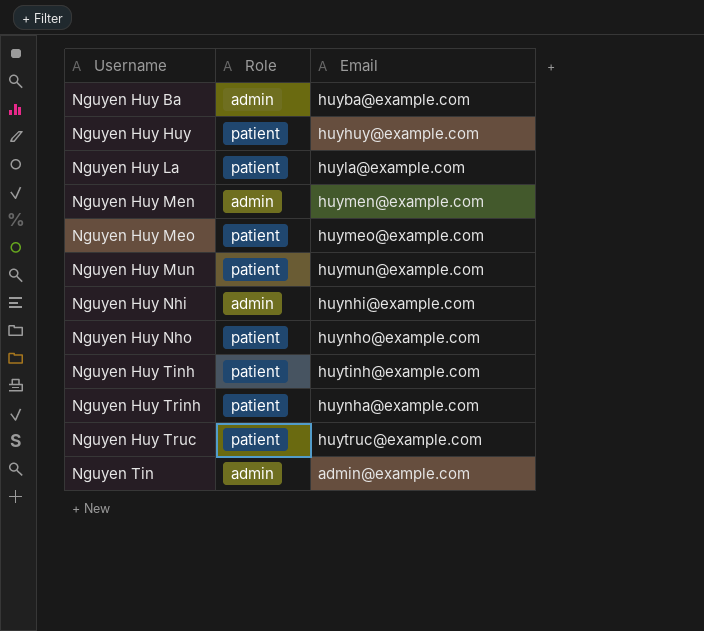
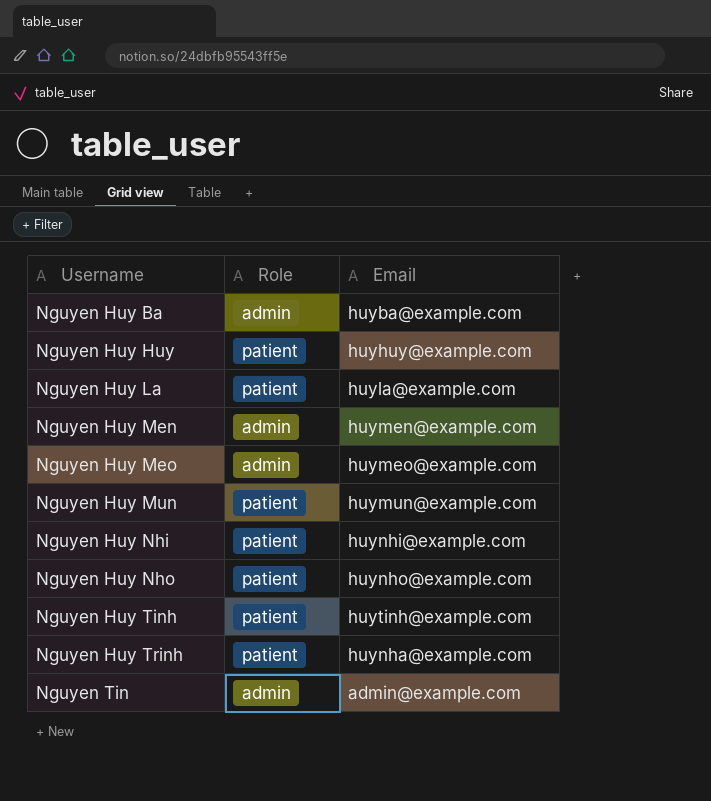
row Nguyen Huy Truc: patient | huytruc@example.com -> none
Nguyen Huy Meo | Role: patient -> admin
Nguyen Huy Nhi | Role: admin -> patient

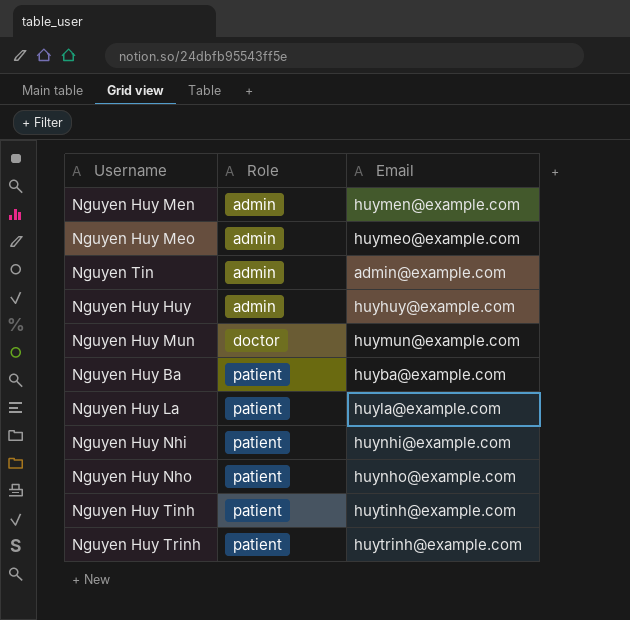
row order: Username ascending -> Role ascending
Nguyen Huy Huy | Role: patient -> admin
Nguyen Huy Mun | Role: patient -> doctor
Nguyen Huy Ba | Role: admin -> patient
Nguyen Huy Trinh | Email: huynha@example.com -> huytrinh@example.com

